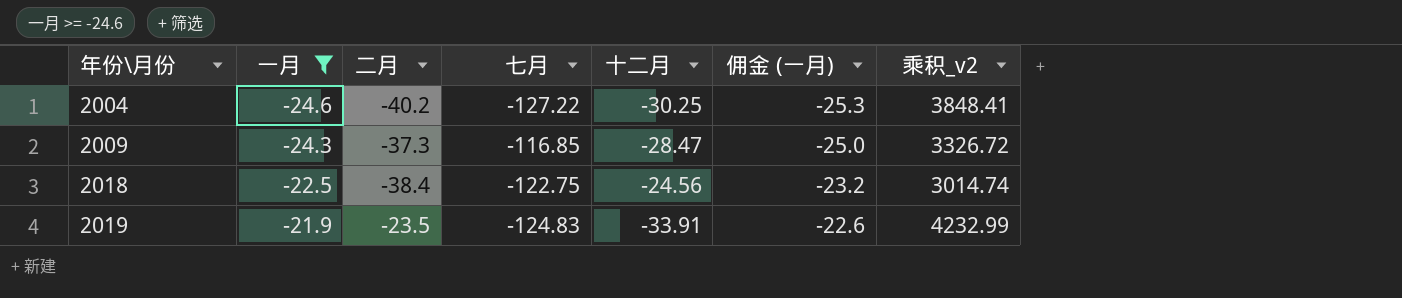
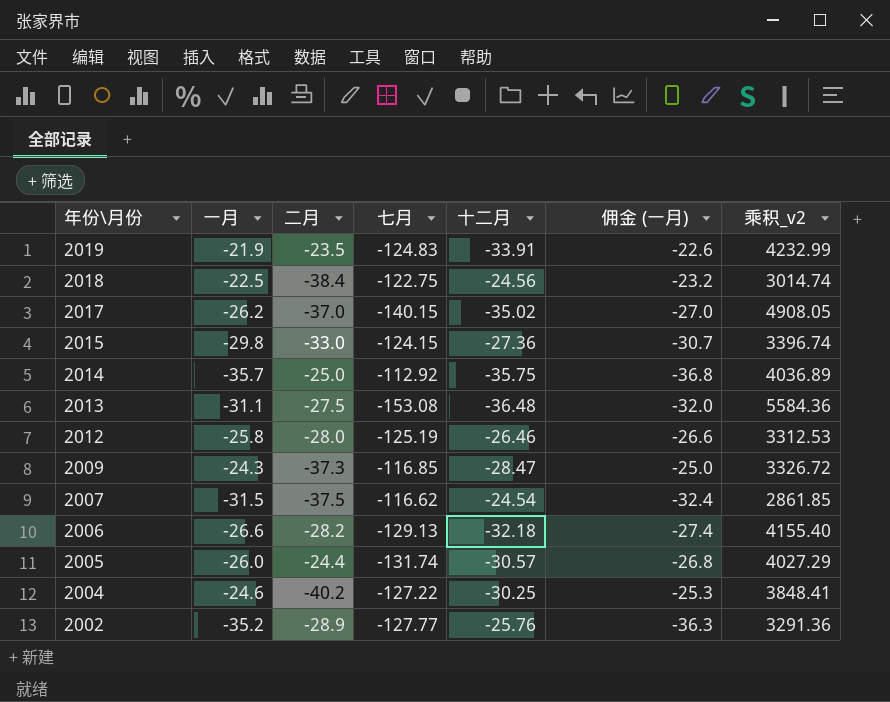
filter: 一月 >= -24.6 -> none
row order: 年份\月份 ascending -> 年份\月份 descending

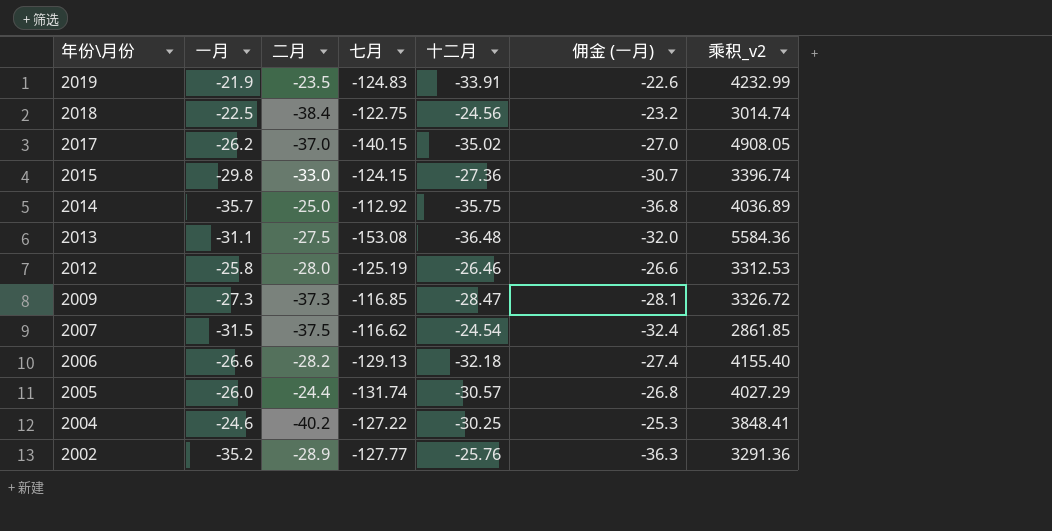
2009 | 一月: -24.3 -> -27.3
2009 | 佣金 (一月): -25.0 -> -28.1

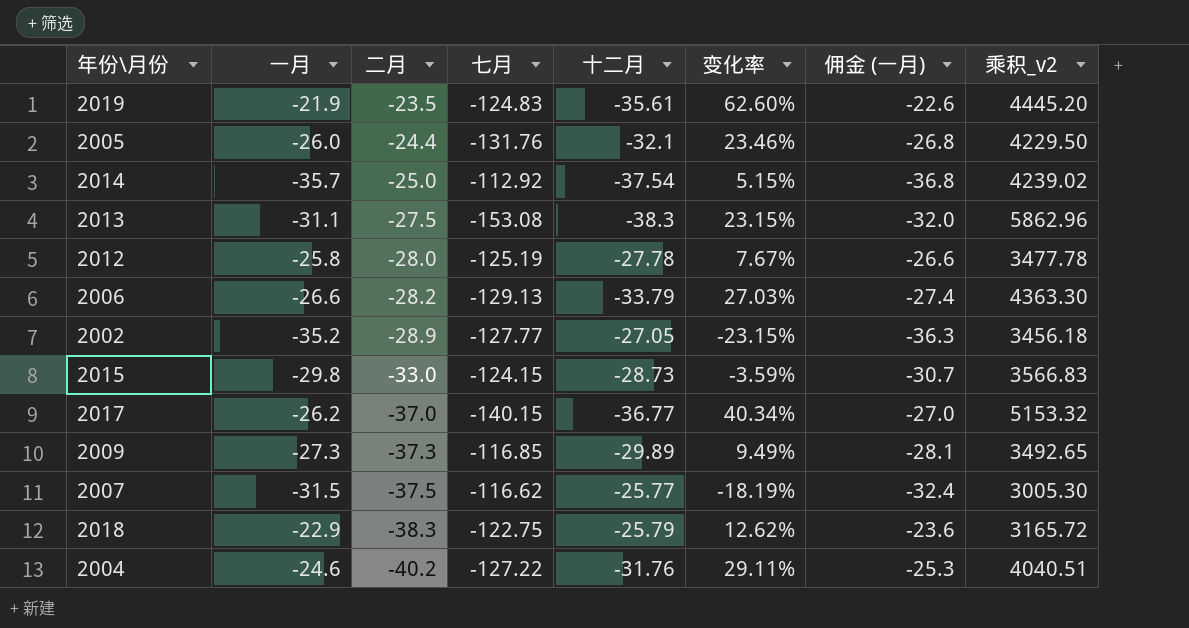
row order: 年份\月份 descending -> 二月 descending
column 变化率 | formula: none -> ([十二月] - [一月]) / [一月]
2019 | 十二月: -33.91 -> -35.61
2019 | 乘积_v2: 4232.99 -> 4445.20
2005 | 七月: -131.74 -> -131.76
2005 | 十二月: -30.57 -> -32.1
2005 | 乘积_v2: 4027.29 -> 4229.50
2014 | 十二月: -35.75 -> -37.54
2014 | 乘积_v2: 4036.89 -> 4239.02
2013 | 十二月: -36.48 -> -38.3
2013 | 乘积_v2: 5584.36 -> 5862.96
2012 | 十二月: -26.46 -> -27.78
2012 | 乘积_v2: 3312.53 -> 3477.78
2006 | 十二月: -32.18 -> -33.79
2006 | 乘积_v2: 4155.40 -> 4363.30
2002 | 十二月: -25.76 -> -27.05
2002 | 乘积_v2: 3291.36 -> 3456.18
2015 | 十二月: -27.36 -> -28.73
2015 | 乘积_v2: 3396.74 -> 3566.83
2017 | 十二月: -35.02 -> -36.77
2017 | 乘积_v2: 4908.05 -> 5153.32
2009 | 十二月: -28.47 -> -29.89
2009 | 乘积_v2: 3326.72 -> 3492.65
2007 | 十二月: -24.54 -> -25.77
2007 | 乘积_v2: 2861.85 -> 3005.30
2018 | 一月: -22.5 -> -22.9
2018 | 二月: -38.4 -> -38.3
2018 | 十二月: -24.56 -> -25.79
2018 | 佣金 (一月): -23.2 -> -23.6
2018 | 乘积_v2: 3014.74 -> 3165.72
2004 | 十二月: -30.25 -> -31.76
2004 | 乘积_v2: 3848.41 -> 4040.51

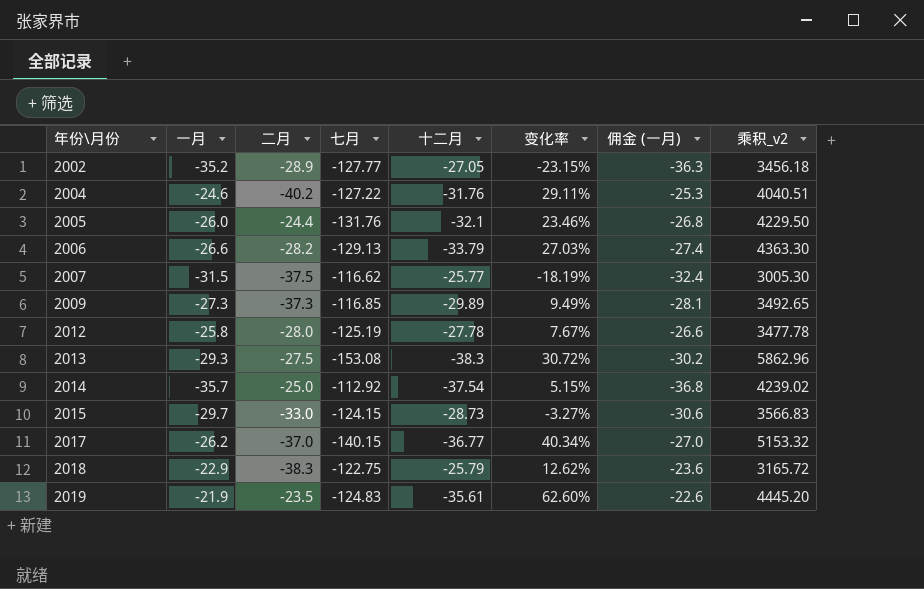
row order: 二月 descending -> 年份\月份 ascending
2013 | 一月: -31.1 -> -29.3
2013 | 变化率: 23.15% -> 30.72%
2013 | 佣金 (一月): -32.0 -> -30.2
2015 | 一月: -29.8 -> -29.7
2015 | 变化率: -3.59% -> -3.27%
2015 | 佣金 (一月): -30.7 -> -30.6

